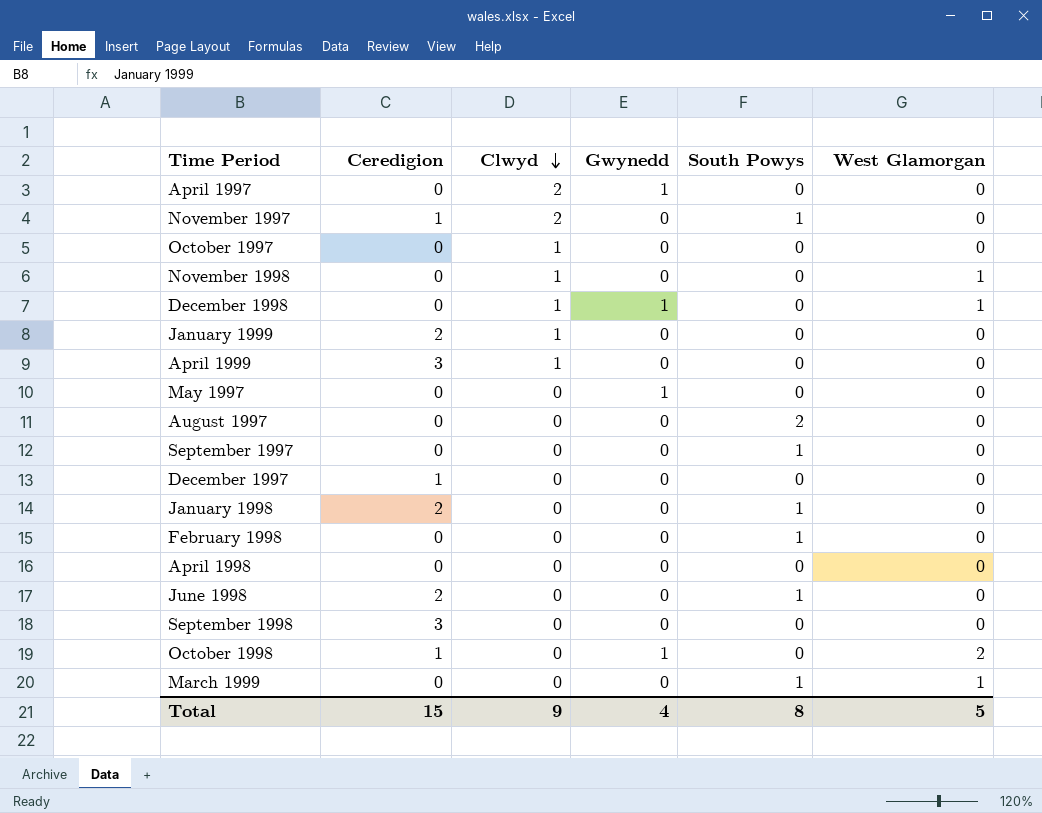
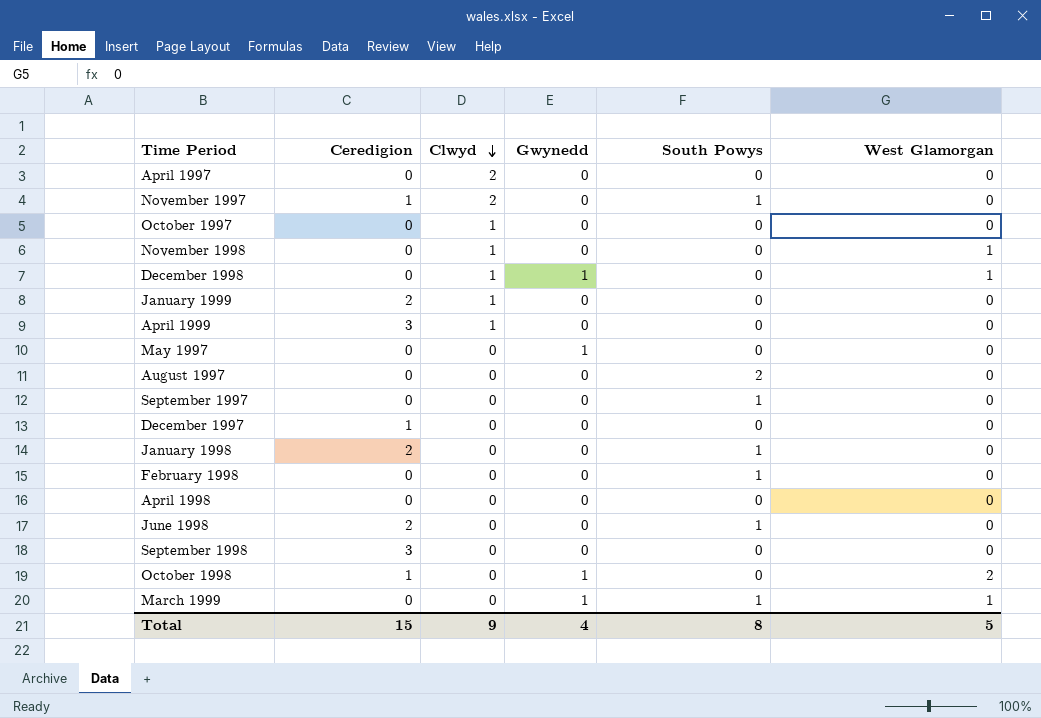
April 1997 | Gwynedd: 1 -> 0
March 1999 | Gwynedd: 0 -> 1

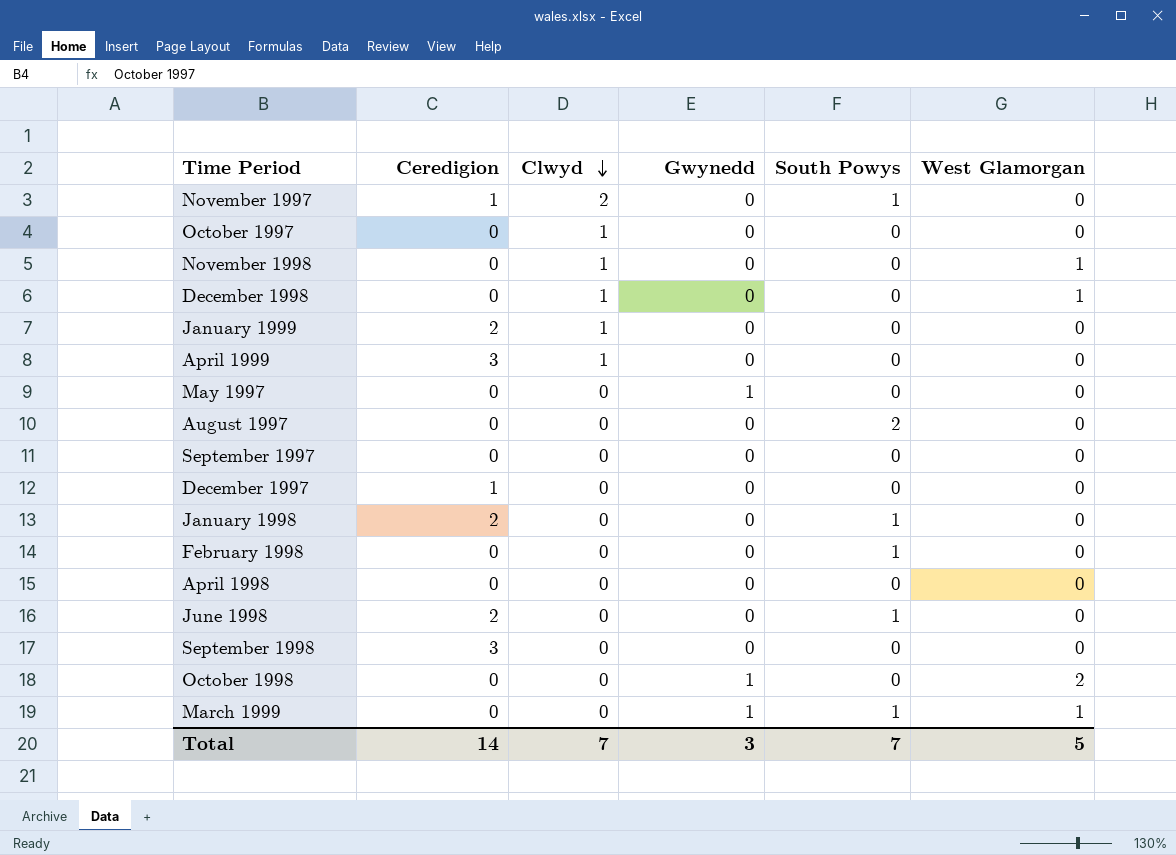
row April 1997: 0 | 2 | 0 | 0 | 0 -> none
December 1998 | Gwynedd: 1 -> 0
September 1997 | South Powys: 1 -> 0
October 1998 | Ceredigion: 1 -> 0
Total | Ceredigion: 15 -> 14
Total | Clwyd: 9 -> 7
Total | Gwynedd: 4 -> 3
Total | South Powys: 8 -> 7

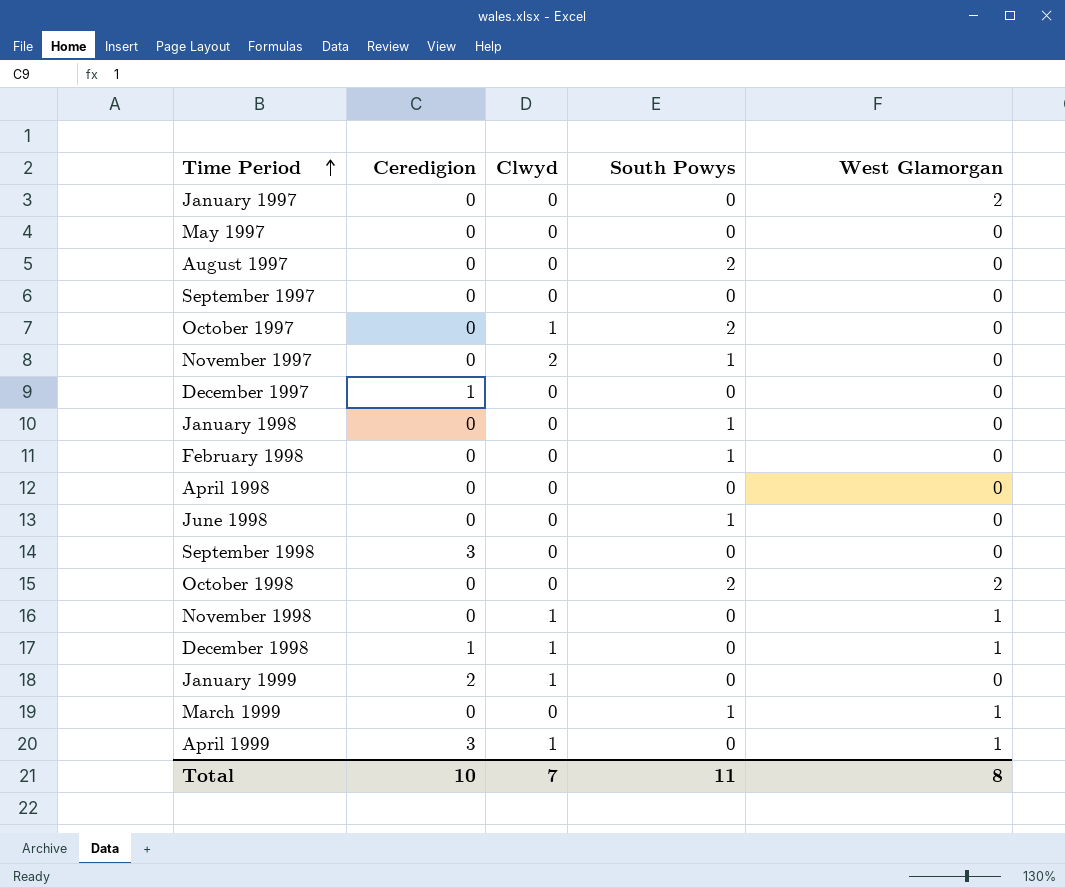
row order: Clwyd descending -> Time Period ascending
column Gwynedd | position: 4 -> none
row January 1997: none -> 0 | 0 | 0 | 2
October 1997 | South Powys: 0 -> 2
November 1997 | Ceredigion: 1 -> 0
January 1998 | Ceredigion: 2 -> 0
June 1998 | Ceredigion: 2 -> 0
October 1998 | South Powys: 0 -> 2
December 1998 | Ceredigion: 0 -> 1
April 1999 | West Glamorgan: 0 -> 1
Total | Ceredigion: 14 -> 10
Total | South Powys: 7 -> 11
Total | West Glamorgan: 5 -> 8

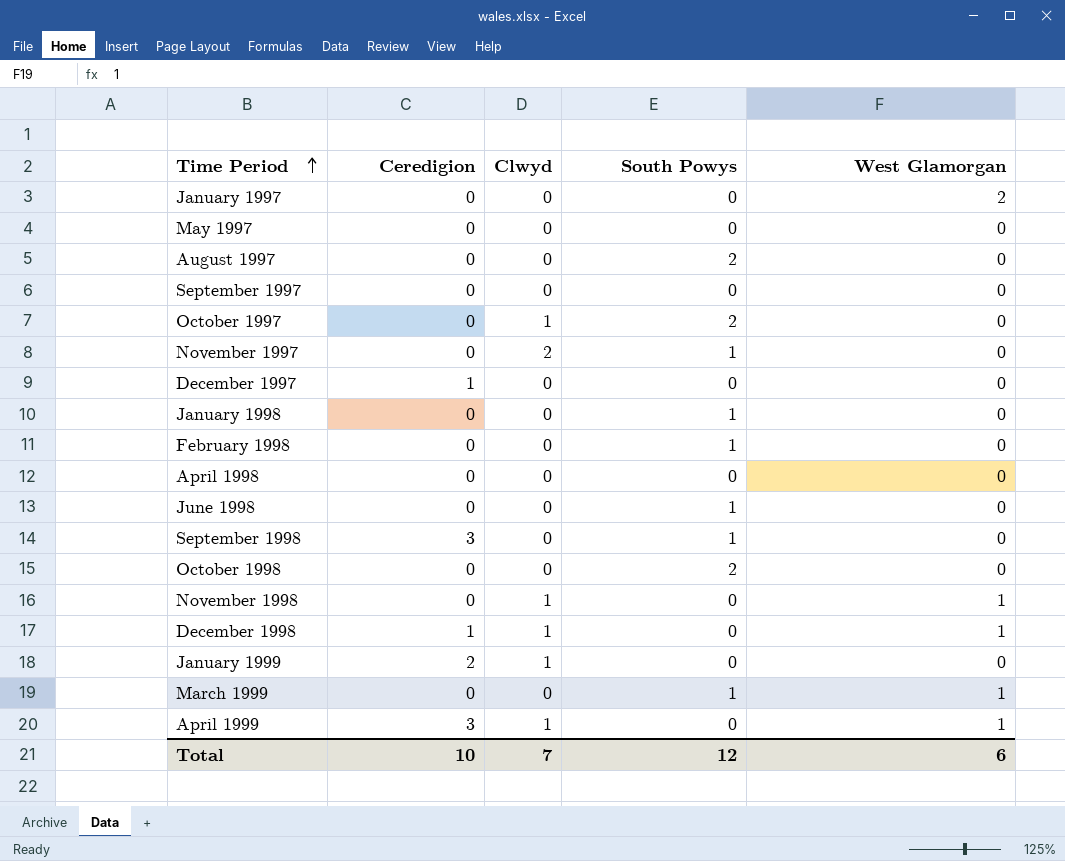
September 1998 | South Powys: 0 -> 1
October 1998 | West Glamorgan: 2 -> 0
Total | South Powys: 11 -> 12
Total | West Glamorgan: 8 -> 6

